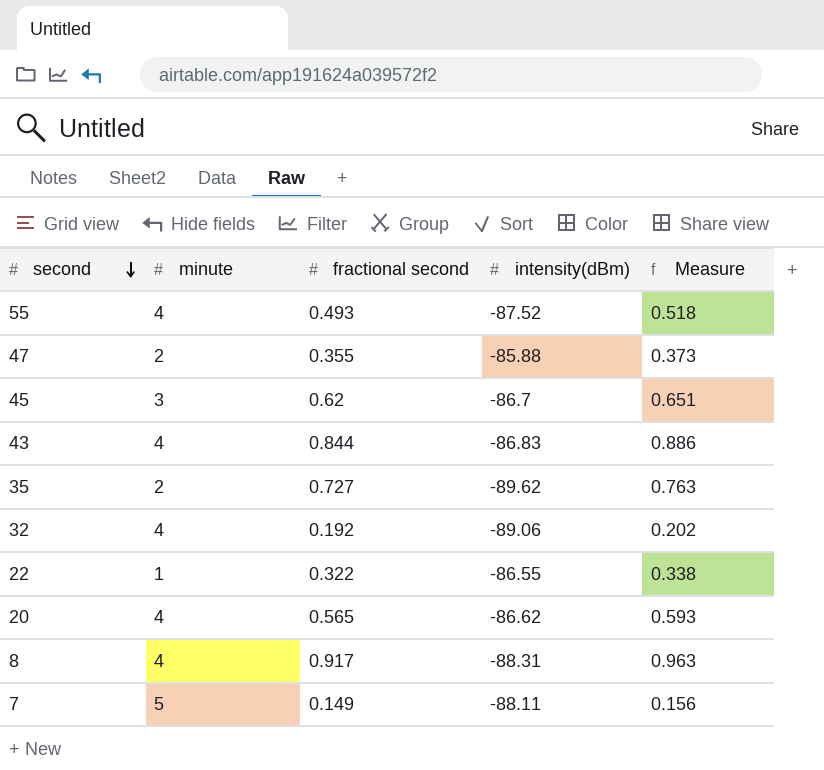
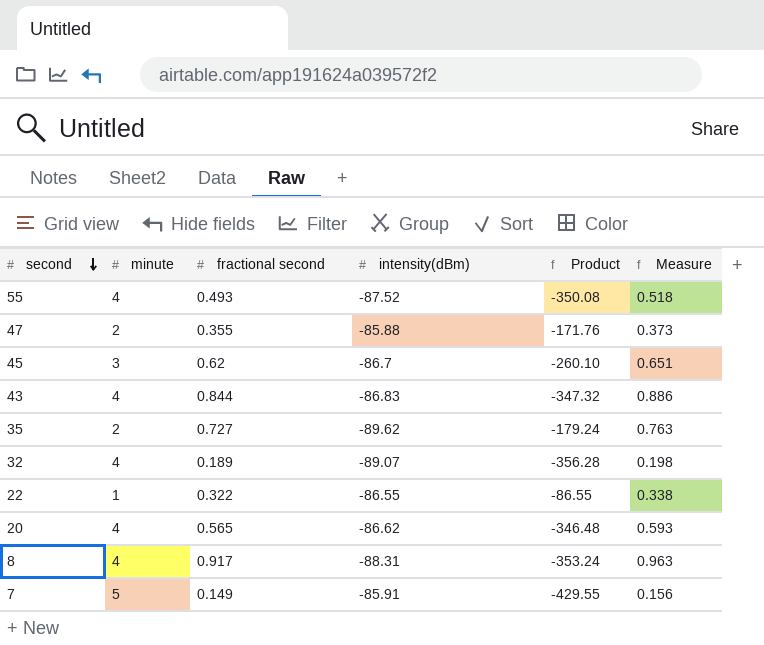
column Product | formula: none -> [minute] * [intensity(dBm)]
32 | fractional second: 0.192 -> 0.189
32 | intensity(dBm): -89.06 -> -89.07
32 | Measure: 0.202 -> 0.198
7 | intensity(dBm): -88.11 -> -85.91

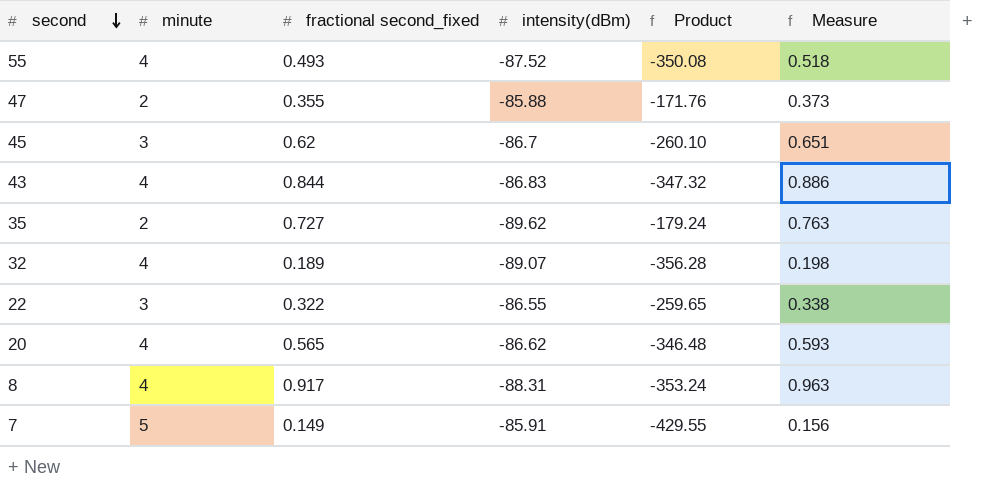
column name: fractional second -> fractional second_fixed
22 | minute: 1 -> 3
22 | Product: -86.55 -> -259.65

